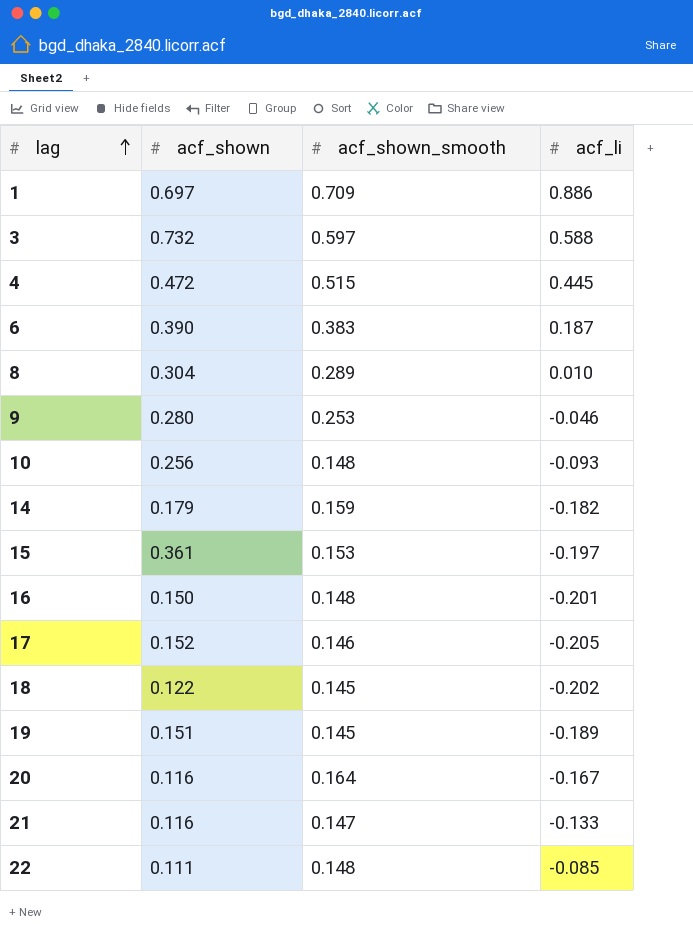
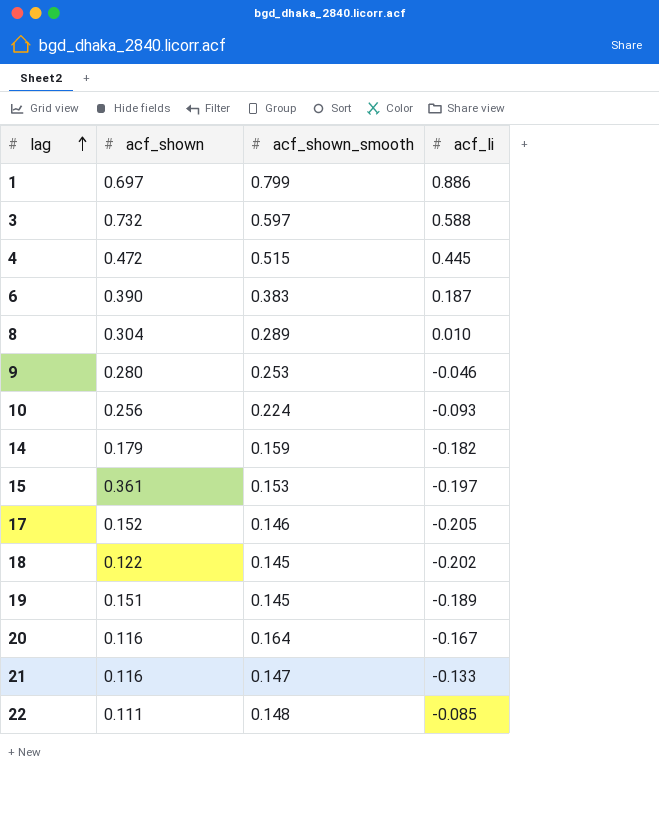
row 16: 0.150 | 0.148 | -0.201 -> none
1 | acf_shown_smooth: 0.709 -> 0.799
10 | acf_shown_smooth: 0.148 -> 0.224

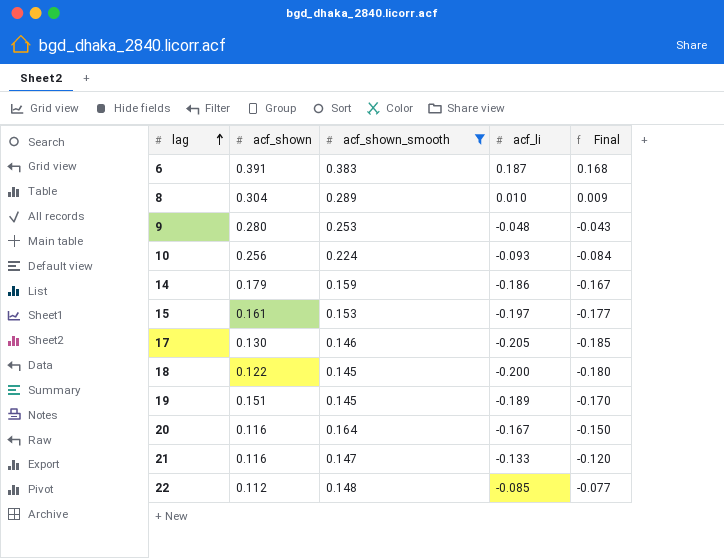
filter: none -> acf_shown_smooth <= 0.383
column Final | formula: none -> [acf_li] * 0.9
6 | acf_shown: 0.390 -> 0.391
9 | acf_li: -0.046 -> -0.048
14 | acf_li: -0.182 -> -0.186
15 | acf_shown: 0.361 -> 0.161
17 | acf_shown: 0.152 -> 0.130
18 | acf_li: -0.202 -> -0.200
22 | acf_shown: 0.111 -> 0.112

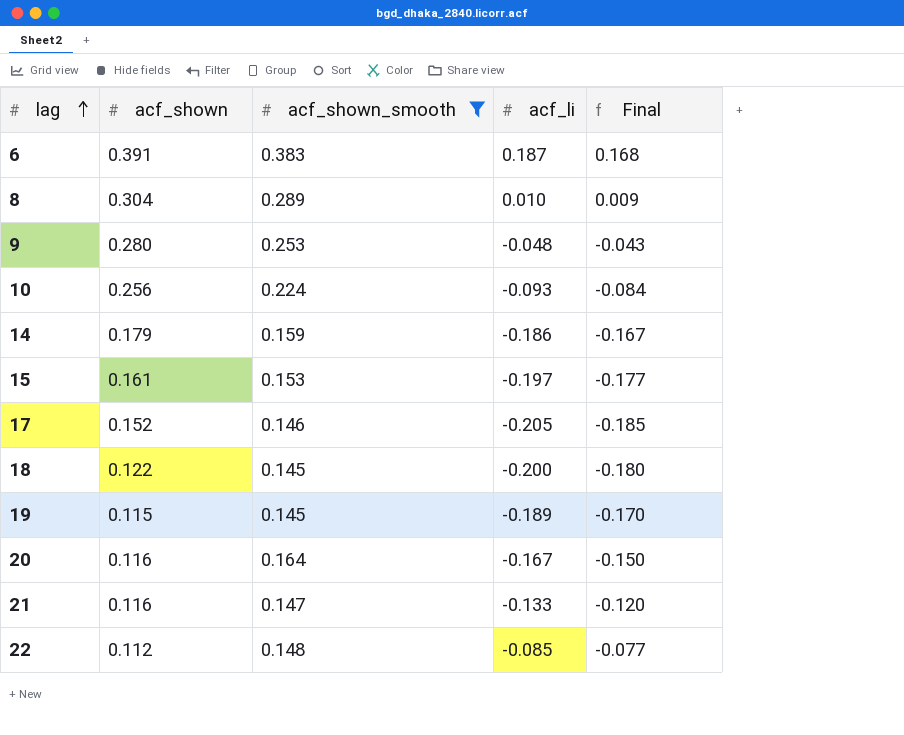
17 | acf_shown: 0.130 -> 0.152
19 | acf_shown: 0.151 -> 0.115

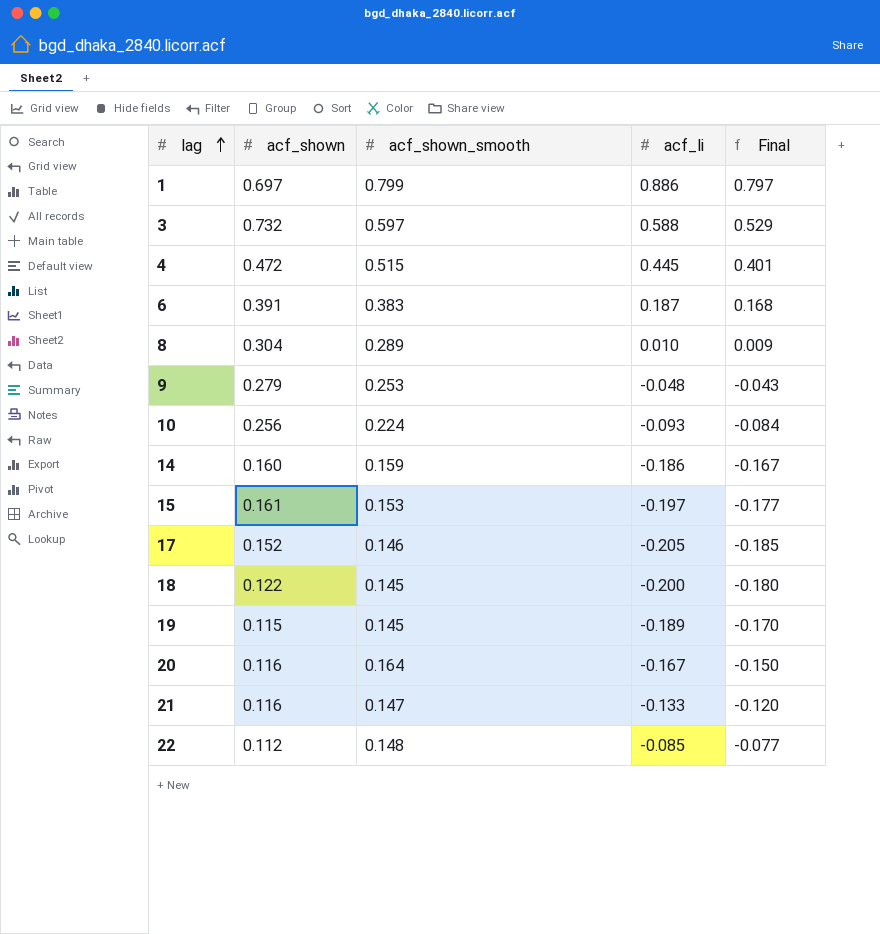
filter: acf_shown_smooth <= 0.383 -> none
9 | acf_shown: 0.280 -> 0.279
14 | acf_shown: 0.179 -> 0.160

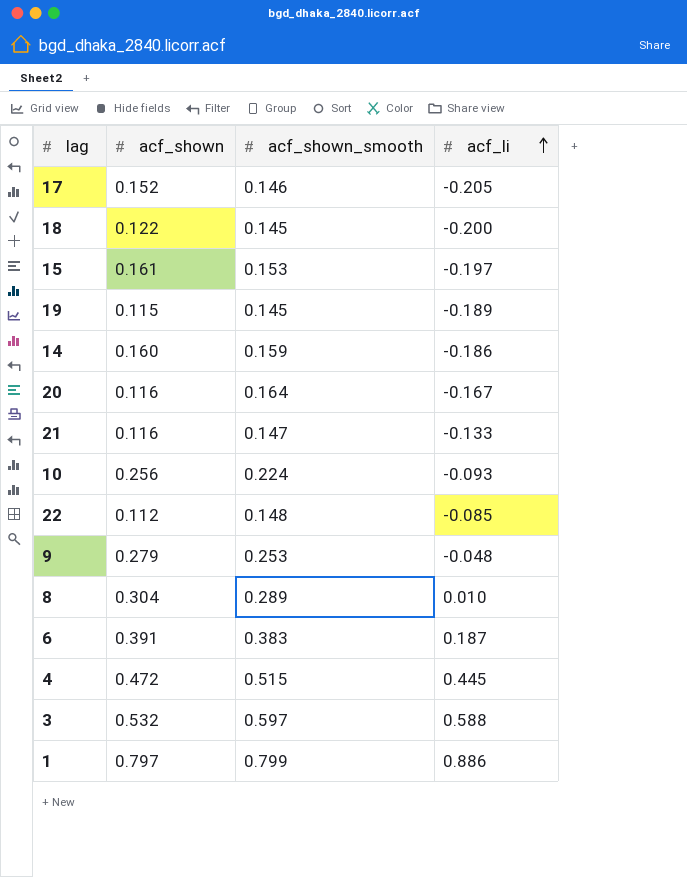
row order: lag ascending -> acf_li ascending
column Final | formula: [acf_li] * 0.9 -> none
3 | acf_shown: 0.732 -> 0.532
1 | acf_shown: 0.697 -> 0.797

